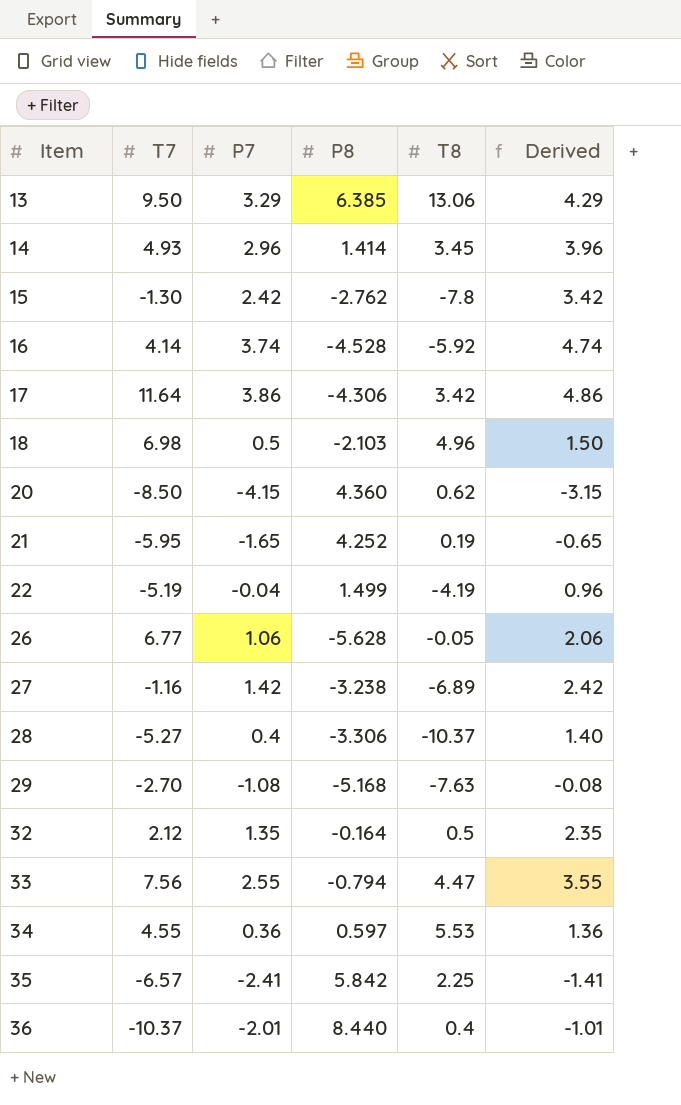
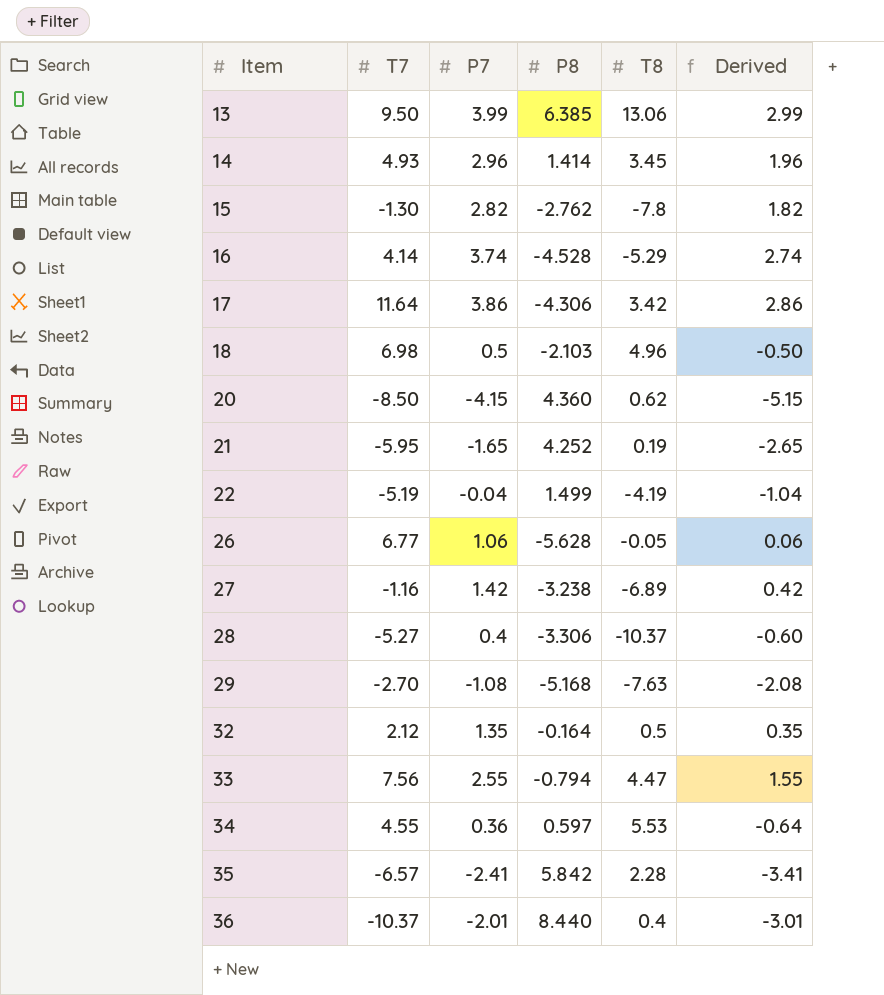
column Derived | formula: [P7] + 1 -> [P7] - 1
13 | P7: 3.29 -> 3.99
15 | P7: 2.42 -> 2.82
16 | T8: -5.92 -> -5.29
35 | T8: 2.25 -> 2.28

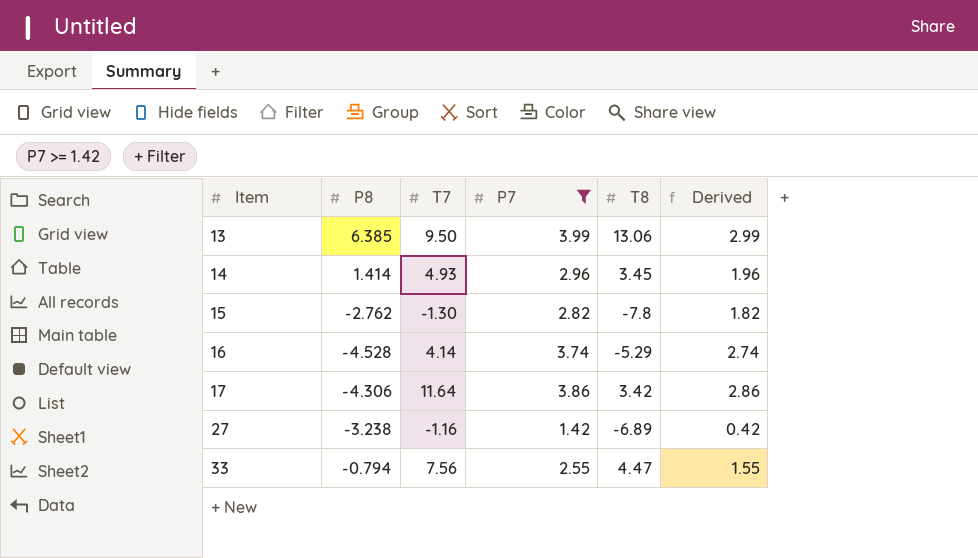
filter: none -> P7 >= 1.42
column P8 | position: 4 -> 2

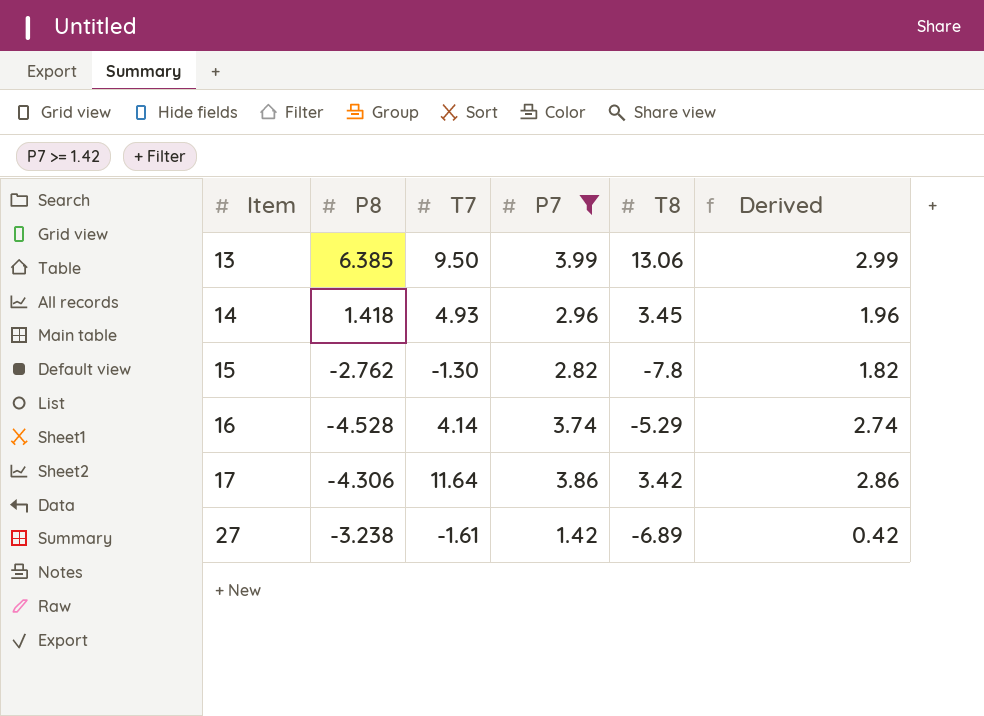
row 33: -0.794 | 7.56 | 2.55 | 4.47 | 1.55 -> none
14 | P8: 1.414 -> 1.418
27 | T7: -1.16 -> -1.61

